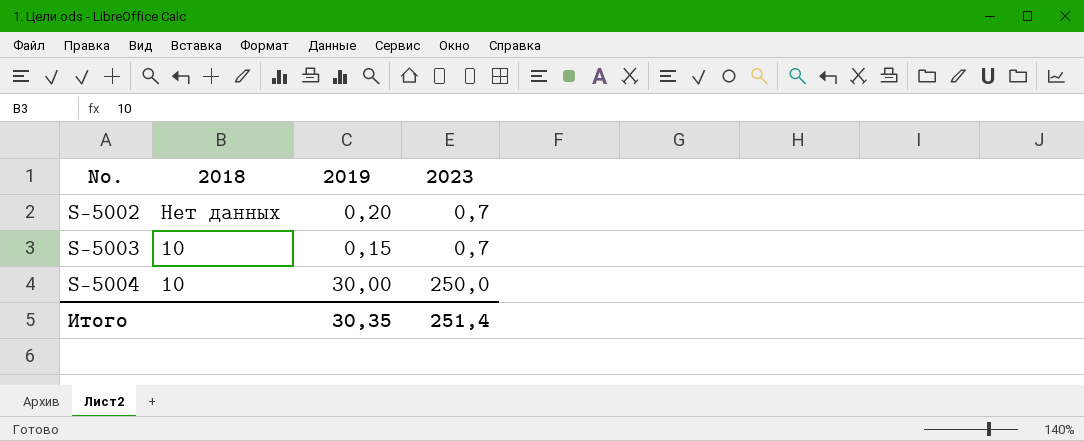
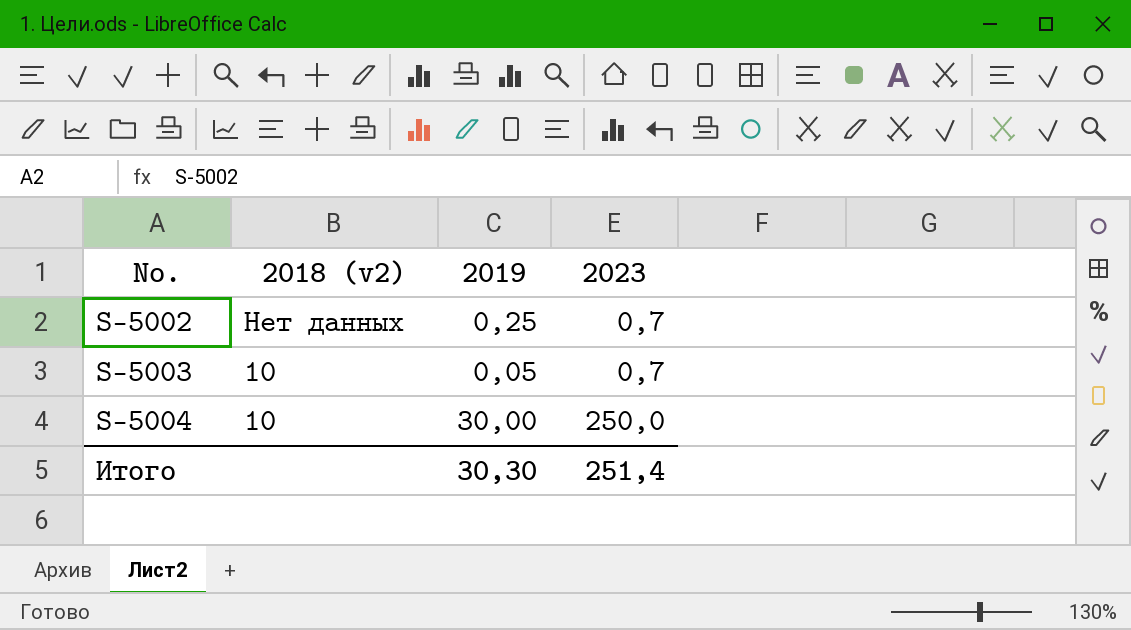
column name: 2018 -> 2018 (v2)
S-5002 | 2019: 0,20 -> 0,25
S-5003 | 2019: 0,15 -> 0,05
Итого | 2019: 30,35 -> 30,30

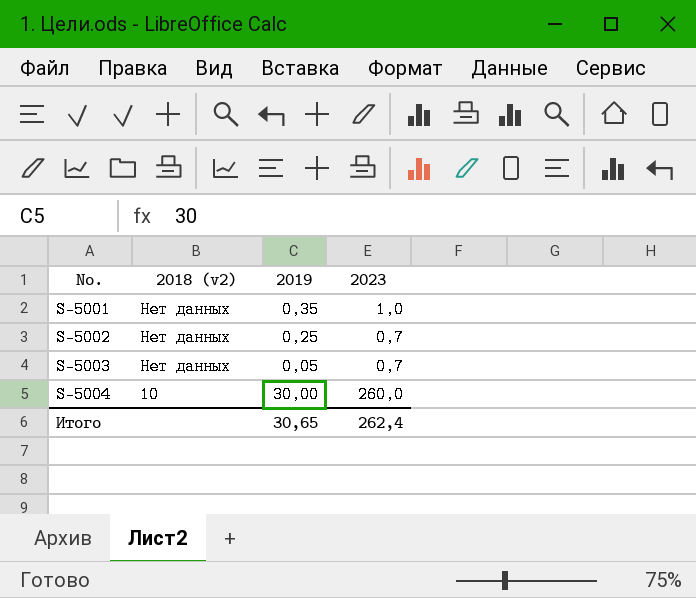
row S-5001: none -> Нет данных | 0,35 | 1,0
S-5003 | 2018 (v2): 10 -> Нет данных
S-5004 | 2023: 250,0 -> 260,0
Итого | 2019: 30,30 -> 30,65
Итого | 2023: 251,4 -> 262,4

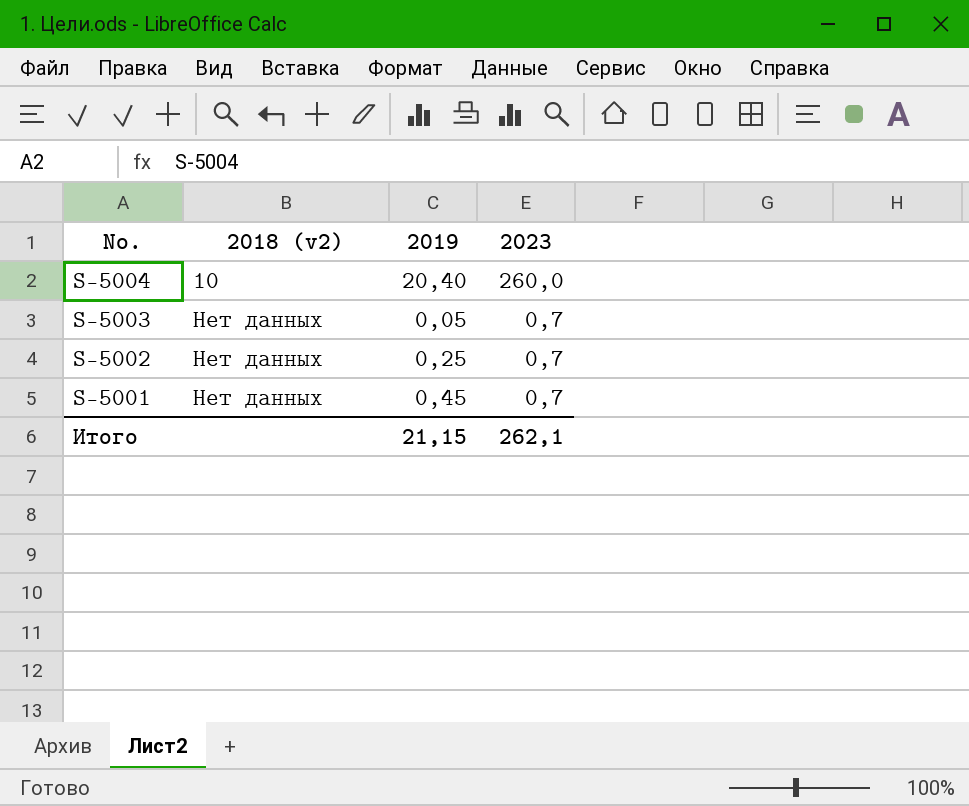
row order: No. ascending -> No. descending
S-5004 | 2019: 30,00 -> 20,40
S-5001 | 2019: 0,35 -> 0,45
S-5001 | 2023: 1,0 -> 0,7
Итого | 2019: 30,65 -> 21,15
Итого | 2023: 262,4 -> 262,1

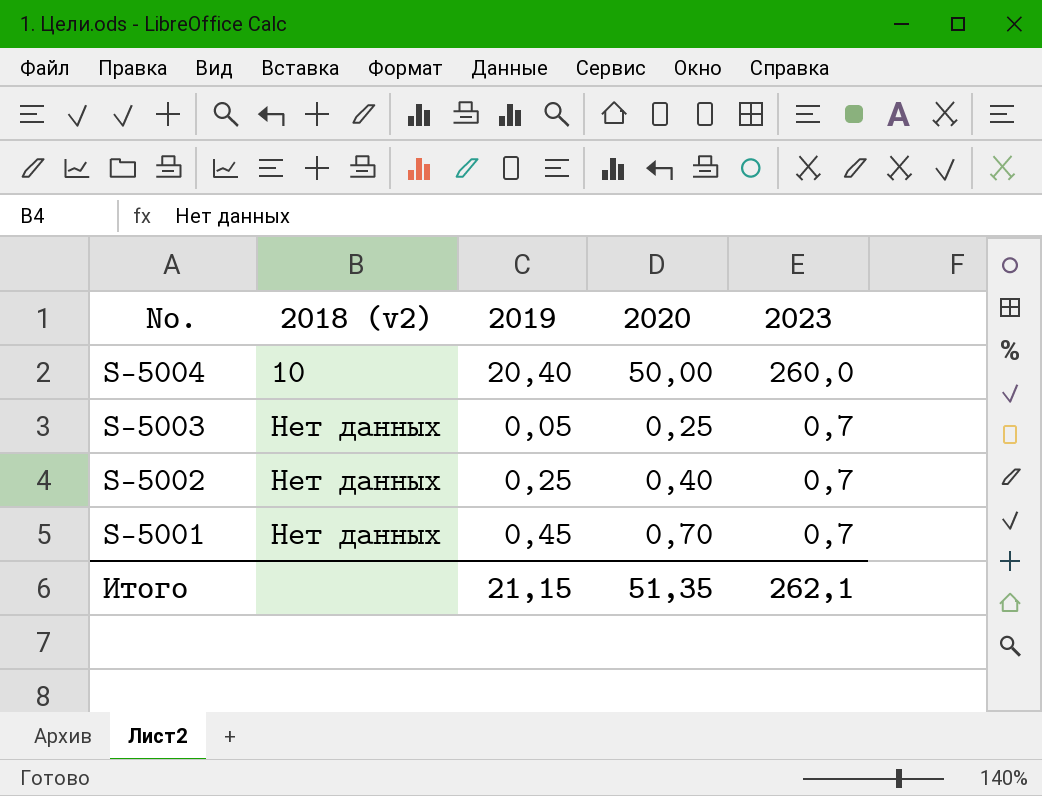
column 2020 | position: none -> 4

